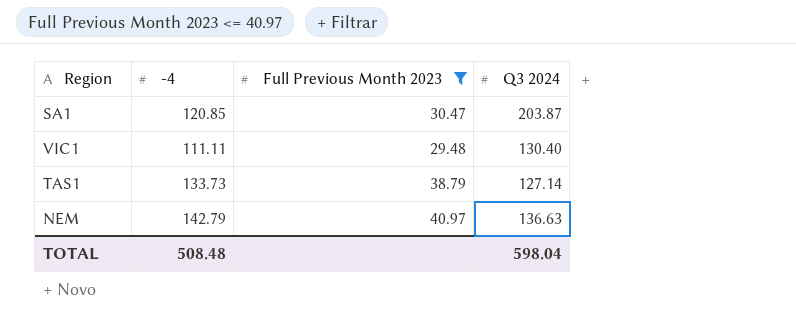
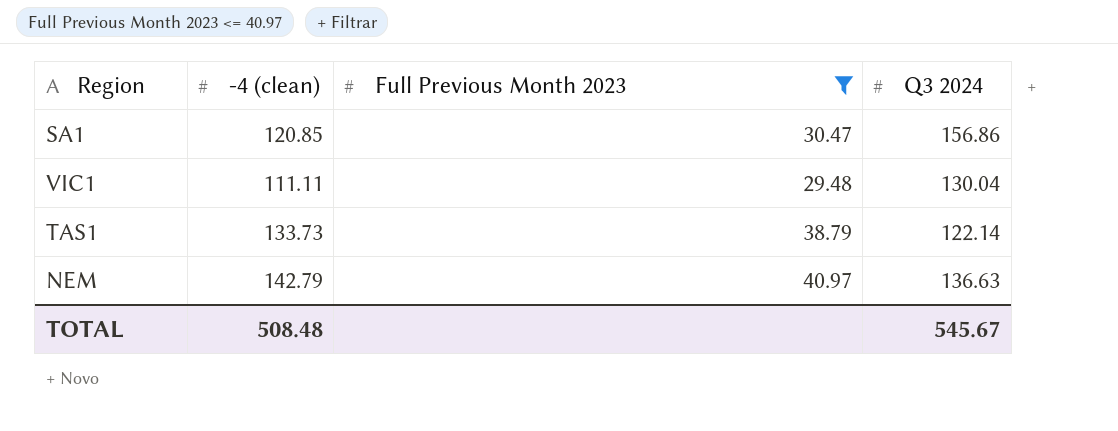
column name: -4 -> -4 (clean)
SA1 | Q3 2024: 203.87 -> 156.86
VIC1 | Q3 2024: 130.40 -> 130.04
TAS1 | Q3 2024: 127.14 -> 122.14
TOTAL | Q3 2024: 598.04 -> 545.67

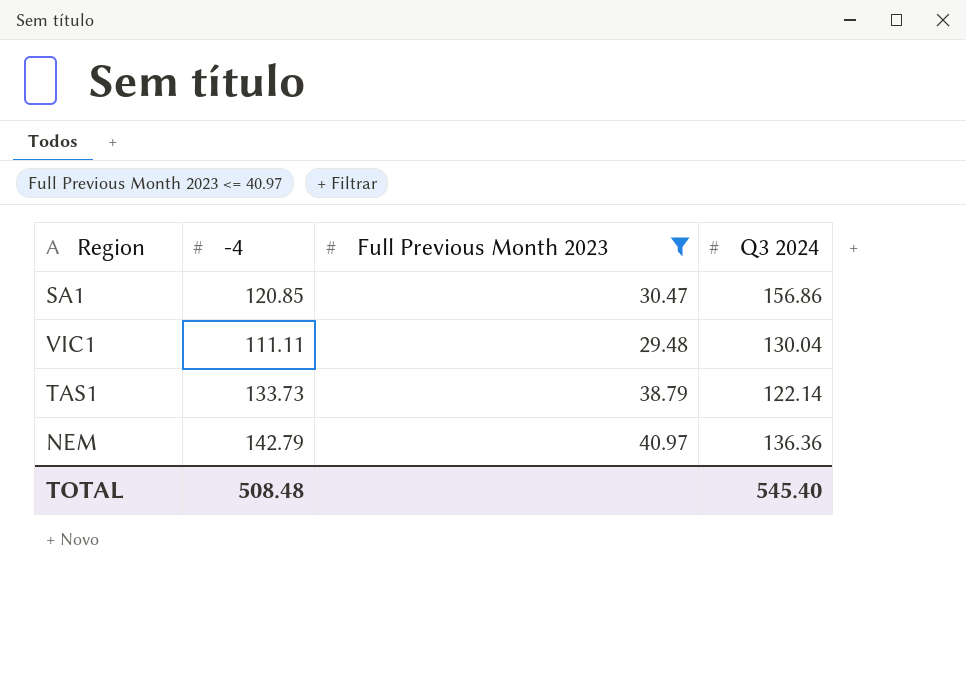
column name: -4 (clean) -> -4
NEM | Q3 2024: 136.63 -> 136.36
TOTAL | Q3 2024: 545.67 -> 545.40

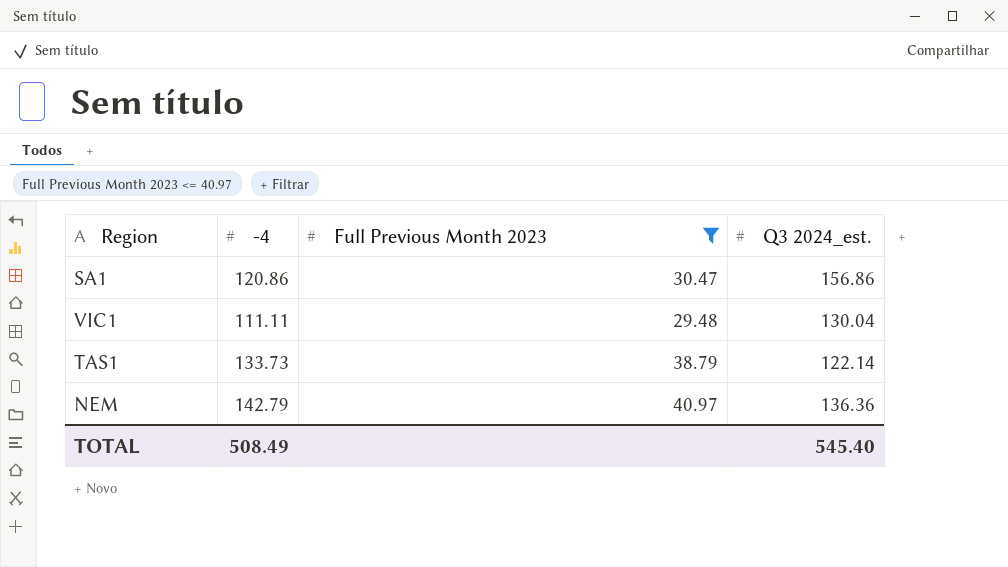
column name: Q3 2024 -> Q3 2024_est.
SA1 | -4: 120.85 -> 120.86
TOTAL | -4: 508.48 -> 508.49

